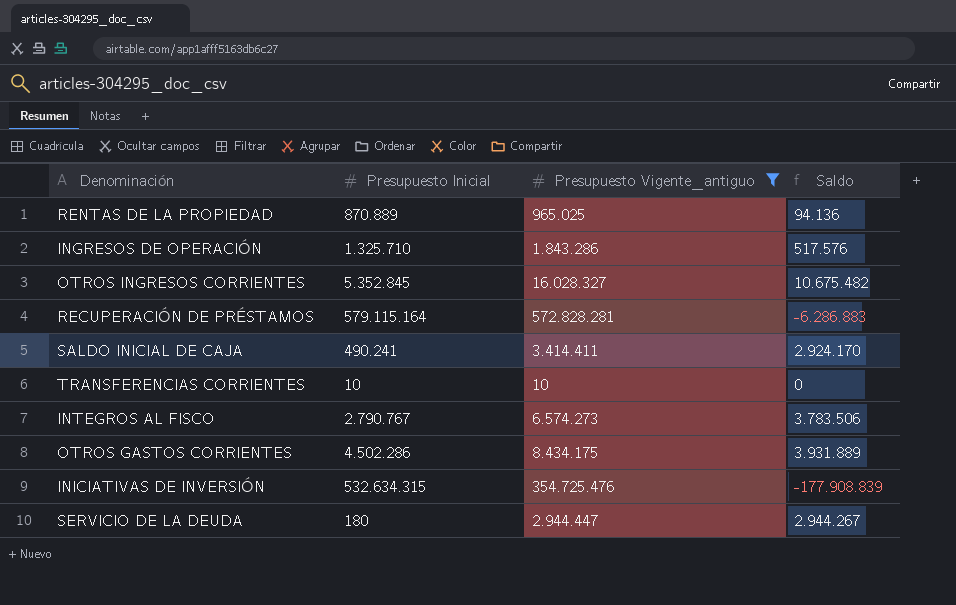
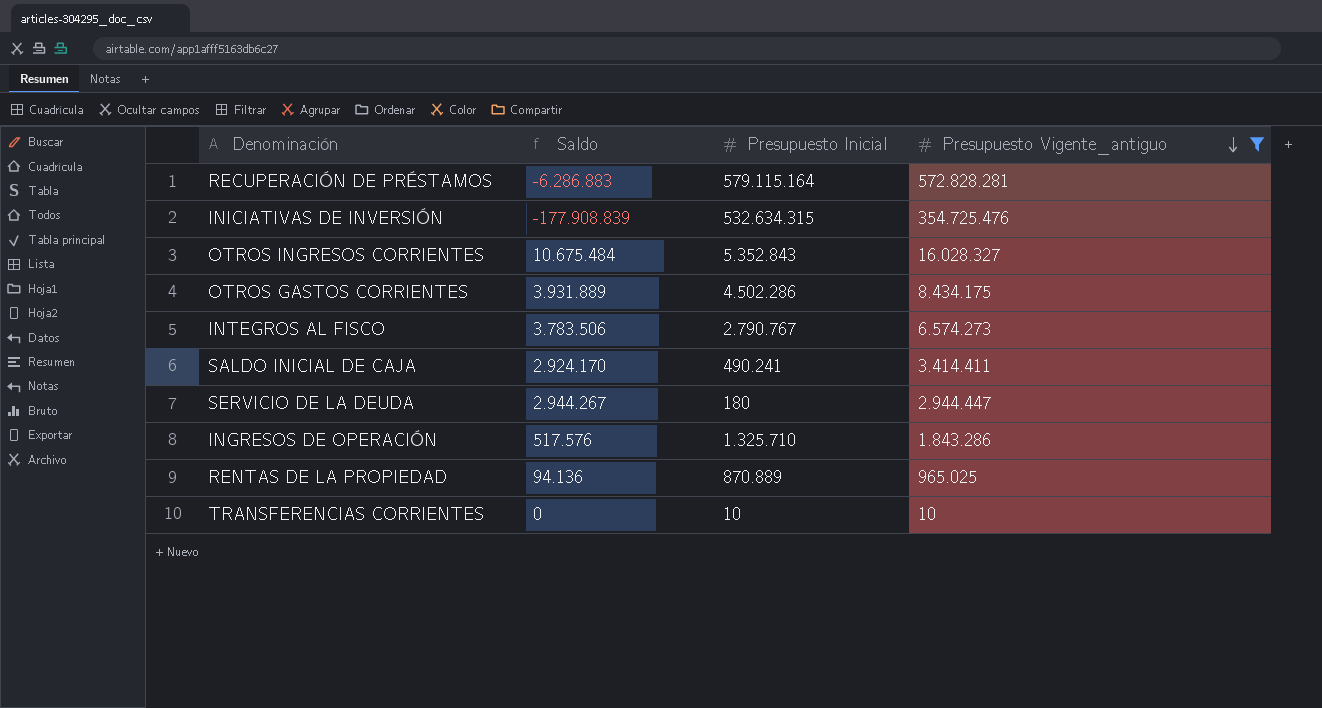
row order: none -> Presupuesto Vigente_antiguo descending
column Saldo | position: 4 -> 2
OTROS INGRESOS CORRIENTES | Saldo: 10.675.482 -> 10.675.484
OTROS INGRESOS CORRIENTES | Presupuesto Inicial: 5.352.845 -> 5.352.843

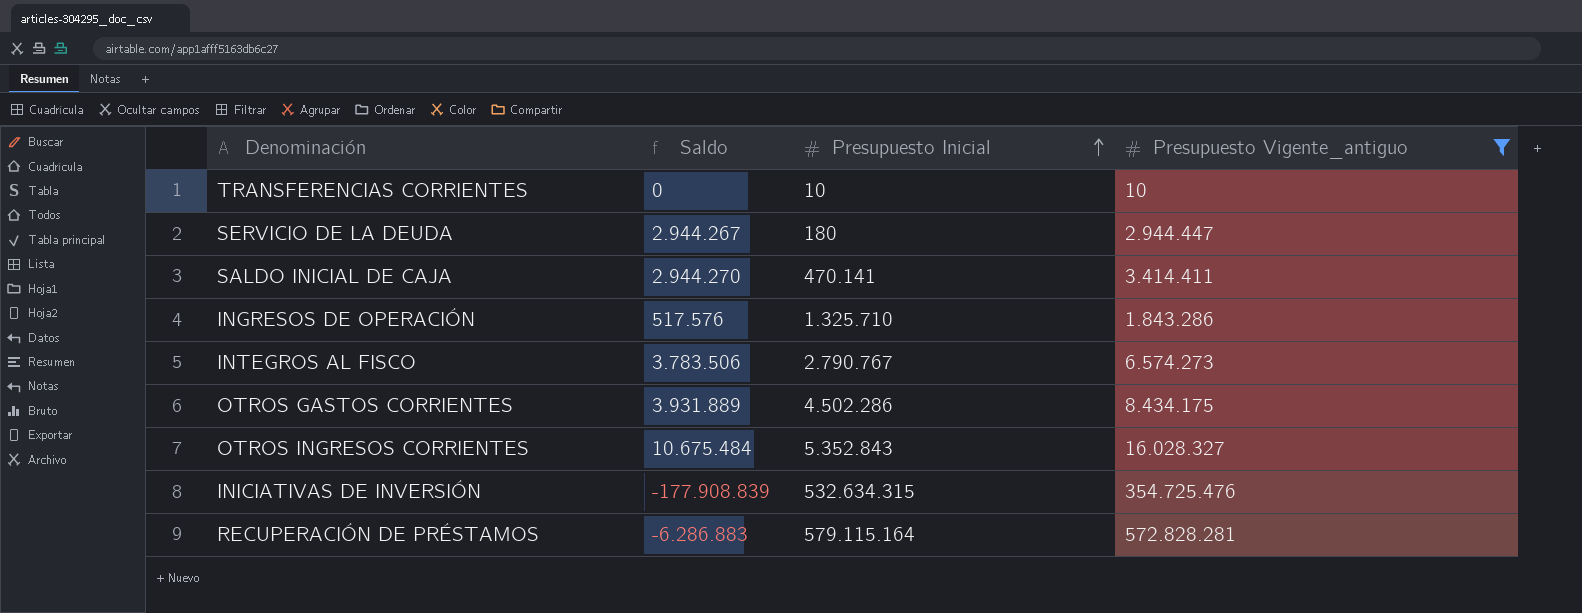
row order: Presupuesto Vigente_antiguo descending -> Presupuesto Inicial ascending
row RENTAS DE LA PROPIEDAD: 94.136 | 870.889 | 965.025 -> none
SALDO INICIAL DE CAJA | Saldo: 2.924.170 -> 2.944.270
SALDO INICIAL DE CAJA | Presupuesto Inicial: 490.241 -> 470.141

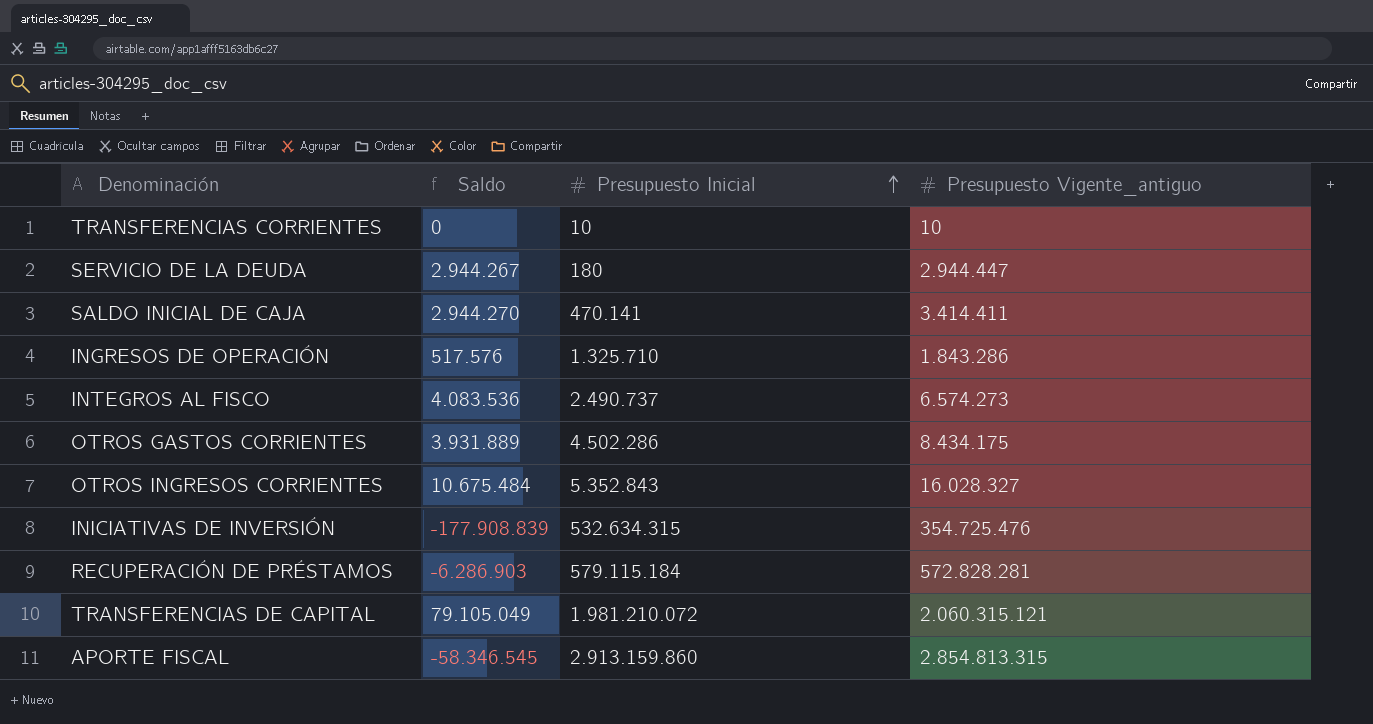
filter: Presupuesto Vigente_antiguo <= 572.828.281 -> none
INTEGROS AL FISCO | Saldo: 3.783.506 -> 4.083.536
INTEGROS AL FISCO | Presupuesto Inicial: 2.790.767 -> 2.490.737
RECUPERACIÓN DE PRÉSTAMOS | Saldo: -6.286.883 -> -6.286.903
RECUPERACIÓN DE PRÉSTAMOS | Presupuesto Inicial: 579.115.164 -> 579.115.184

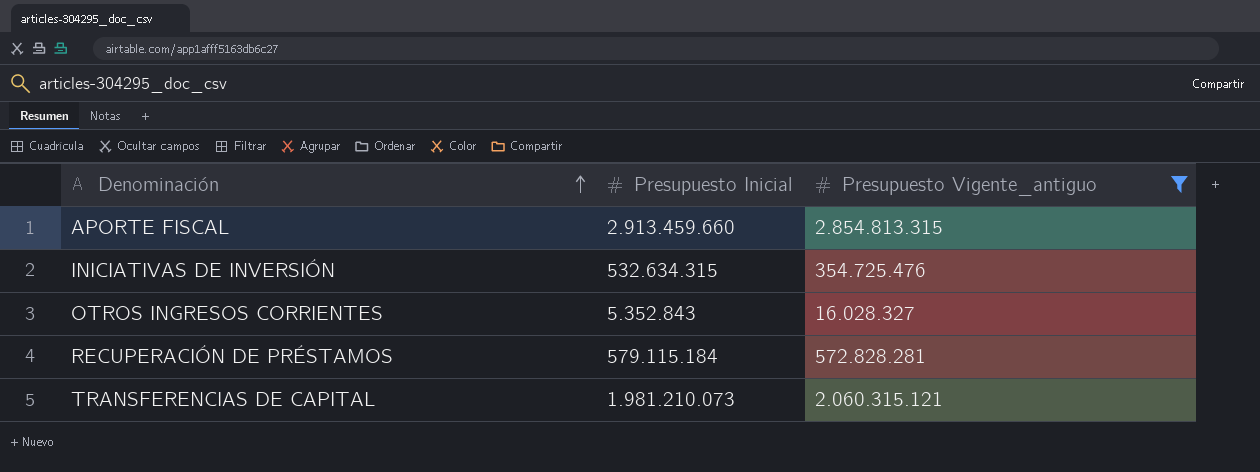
filter: none -> Presupuesto Vigente_antiguo >= 16.028.327
row order: Presupuesto Inicial ascending -> Denominación ascending
column Saldo | formula: [Presupuesto Vigente_antiguo] - [Presupuesto Inicial] -> none
APORTE FISCAL | Presupuesto Inicial: 2.913.159.860 -> 2.913.459.660
TRANSFERENCIAS DE CAPITAL | Presupuesto Inicial: 1.981.210.072 -> 1.981.210.073

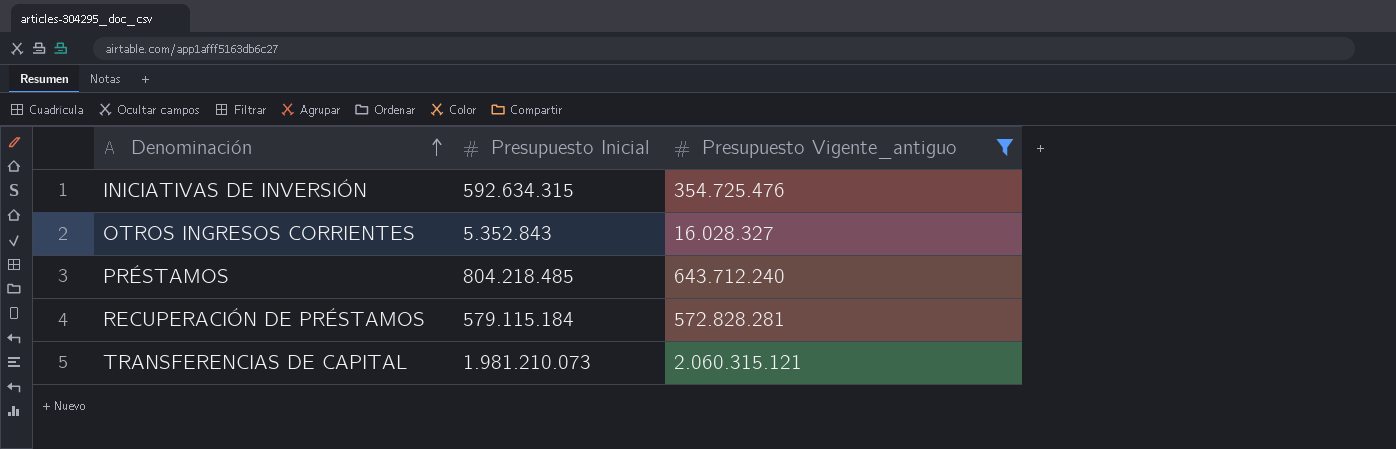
row APORTE FISCAL: 2.913.459.660 | 2.854.813.315 -> none
INICIATIVAS DE INVERSIÓN | Presupuesto Inicial: 532.634.315 -> 592.634.315
row PRÉSTAMOS: none -> 804.218.485 | 643.712.240

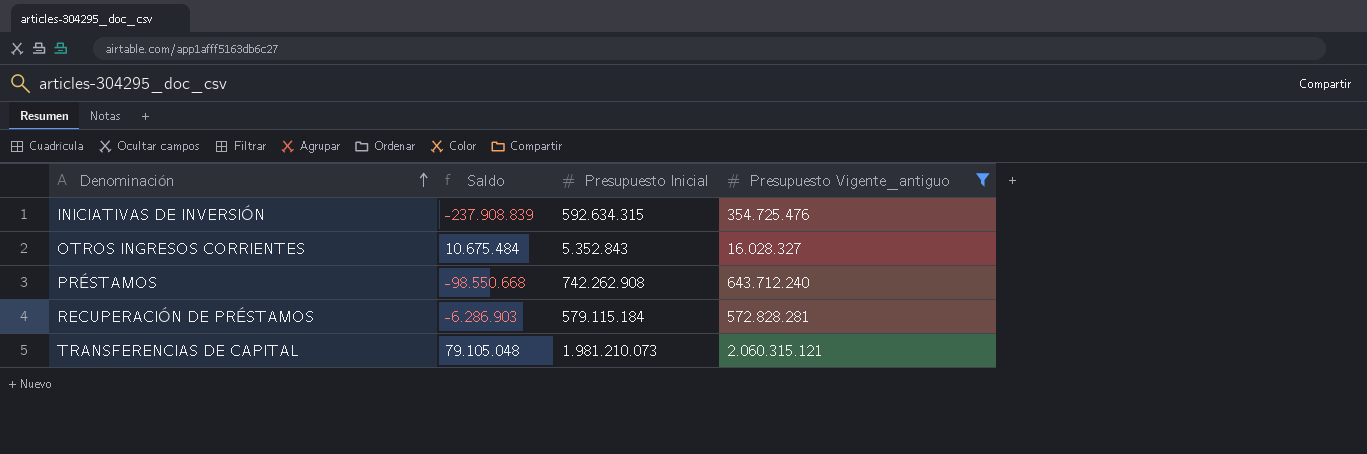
column Saldo | formula: none -> [Presupuesto Vigente_antiguo] - [Presupuesto Inicial]
PRÉSTAMOS | Presupuesto Inicial: 804.218.485 -> 742.262.908

